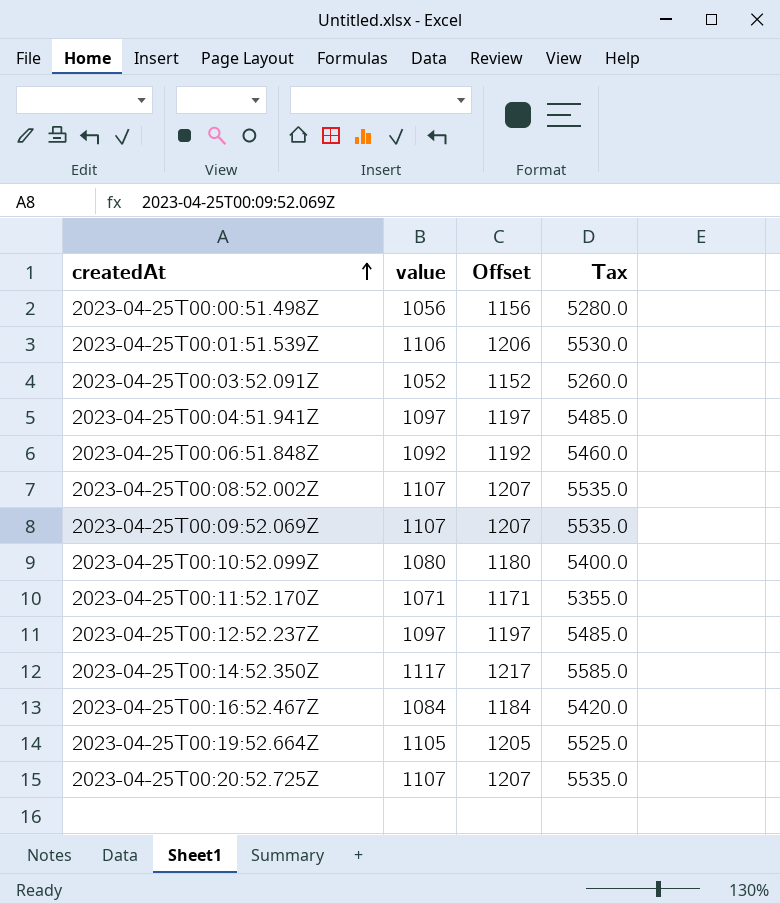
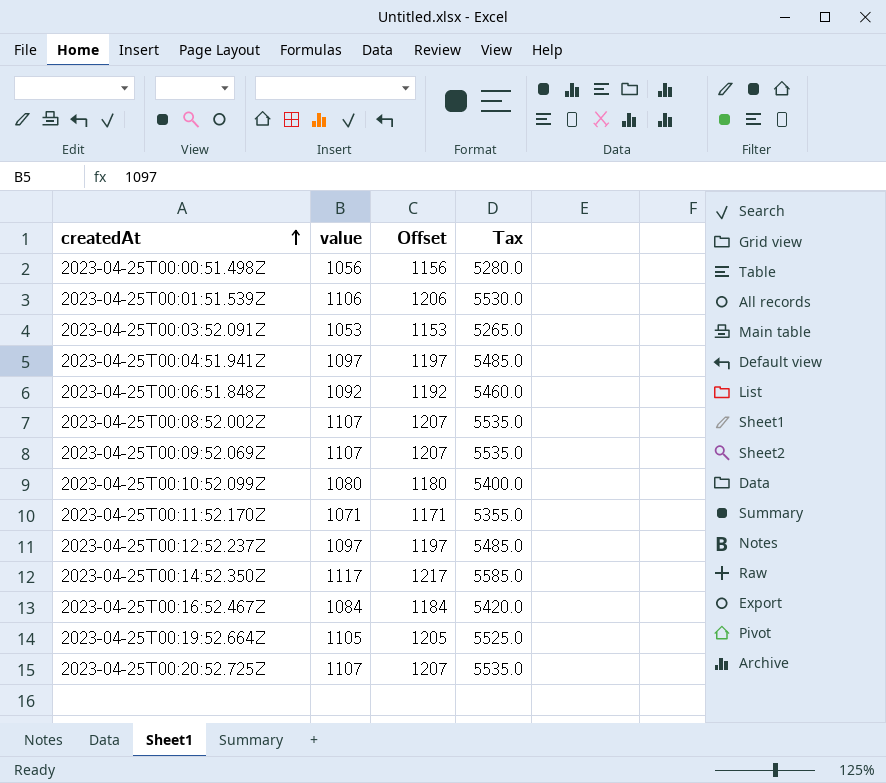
2023-04-25T00:03:52.091Z | value: 1052 -> 1053
2023-04-25T00:03:52.091Z | Offset: 1152 -> 1153
2023-04-25T00:03:52.091Z | Tax: 5260.0 -> 5265.0

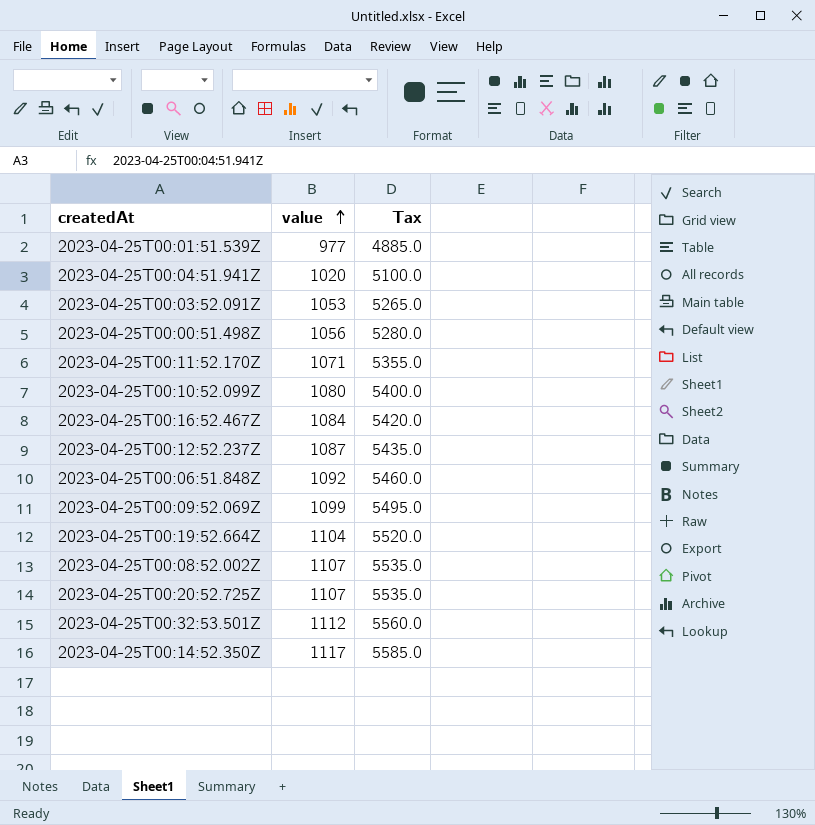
row order: createdAt ascending -> value ascending
column Offset | formula: [value] + 100 -> none
2023-04-25T00:01:51.539Z | value: 1106 -> 977
2023-04-25T00:01:51.539Z | Tax: 5530.0 -> 4885.0
2023-04-25T00:04:51.941Z | value: 1097 -> 1020
2023-04-25T00:04:51.941Z | Tax: 5485.0 -> 5100.0
2023-04-25T00:12:52.237Z | value: 1097 -> 1087
2023-04-25T00:12:52.237Z | Tax: 5485.0 -> 5435.0
2023-04-25T00:09:52.069Z | value: 1107 -> 1099
2023-04-25T00:09:52.069Z | Tax: 5535.0 -> 5495.0
2023-04-25T00:19:52.664Z | value: 1105 -> 1104
2023-04-25T00:19:52.664Z | Tax: 5525.0 -> 5520.0
row 2023-04-25T00:32:53.501Z: none -> 1112 | 5560.0

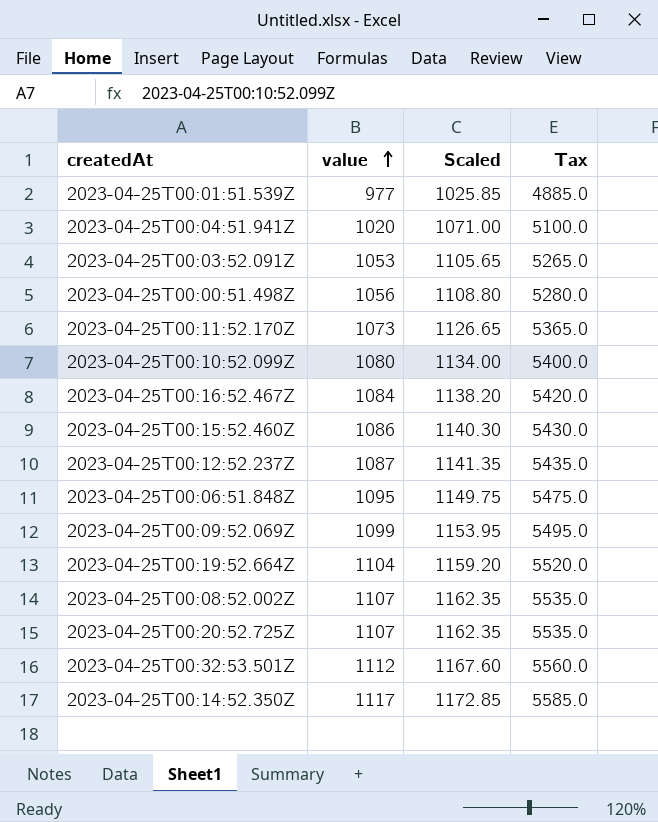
column Scaled | formula: none -> [value] * 1.05
2023-04-25T00:11:52.170Z | value: 1071 -> 1073
2023-04-25T00:11:52.170Z | Tax: 5355.0 -> 5365.0
row 2023-04-25T00:15:52.460Z: none -> 1086 | 1140.30 | 5430.0
2023-04-25T00:06:51.848Z | value: 1092 -> 1095
2023-04-25T00:06:51.848Z | Tax: 5460.0 -> 5475.0

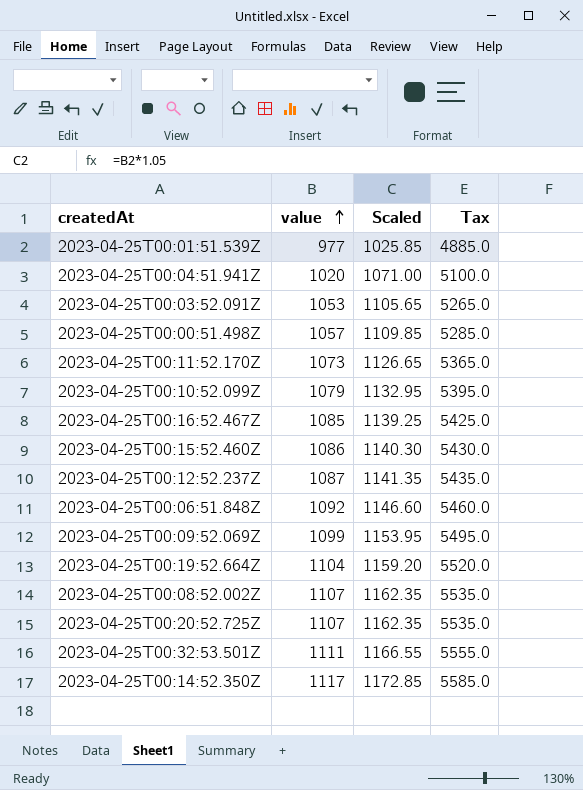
2023-04-25T00:00:51.498Z | value: 1056 -> 1057
2023-04-25T00:00:51.498Z | Scaled: 1108.80 -> 1109.85
2023-04-25T00:00:51.498Z | Tax: 5280.0 -> 5285.0
2023-04-25T00:10:52.099Z | value: 1080 -> 1079
2023-04-25T00:10:52.099Z | Scaled: 1134.00 -> 1132.95
2023-04-25T00:10:52.099Z | Tax: 5400.0 -> 5395.0
2023-04-25T00:16:52.467Z | value: 1084 -> 1085
2023-04-25T00:16:52.467Z | Scaled: 1138.20 -> 1139.25
2023-04-25T00:16:52.467Z | Tax: 5420.0 -> 5425.0
2023-04-25T00:06:51.848Z | value: 1095 -> 1092
2023-04-25T00:06:51.848Z | Scaled: 1149.75 -> 1146.60
2023-04-25T00:06:51.848Z | Tax: 5475.0 -> 5460.0
2023-04-25T00:32:53.501Z | value: 1112 -> 1111
2023-04-25T00:32:53.501Z | Scaled: 1167.60 -> 1166.55
2023-04-25T00:32:53.501Z | Tax: 5560.0 -> 5555.0

